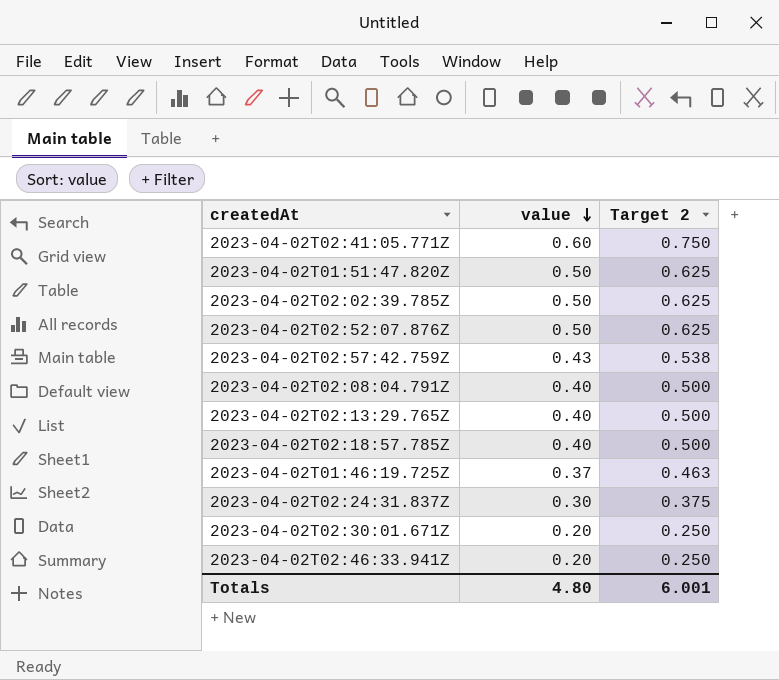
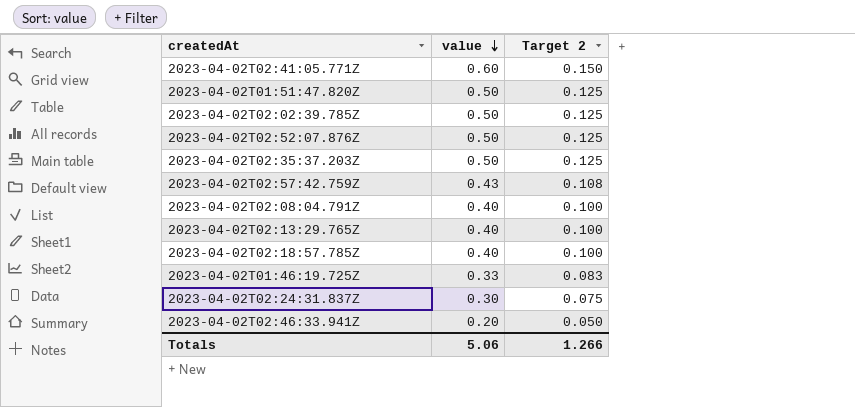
column Target 2 | formula: [value] * 1.25 -> [value] * 0.25
row 2023-04-02T02:30:01.671Z: 0.20 | 0.250 -> none
row 2023-04-02T02:35:37.203Z: none -> 0.50 | 0.125
2023-04-02T01:46:19.725Z | value: 0.37 -> 0.33
Totals | value: 4.80 -> 5.06
Totals | Target 2: 6.001 -> 1.266

